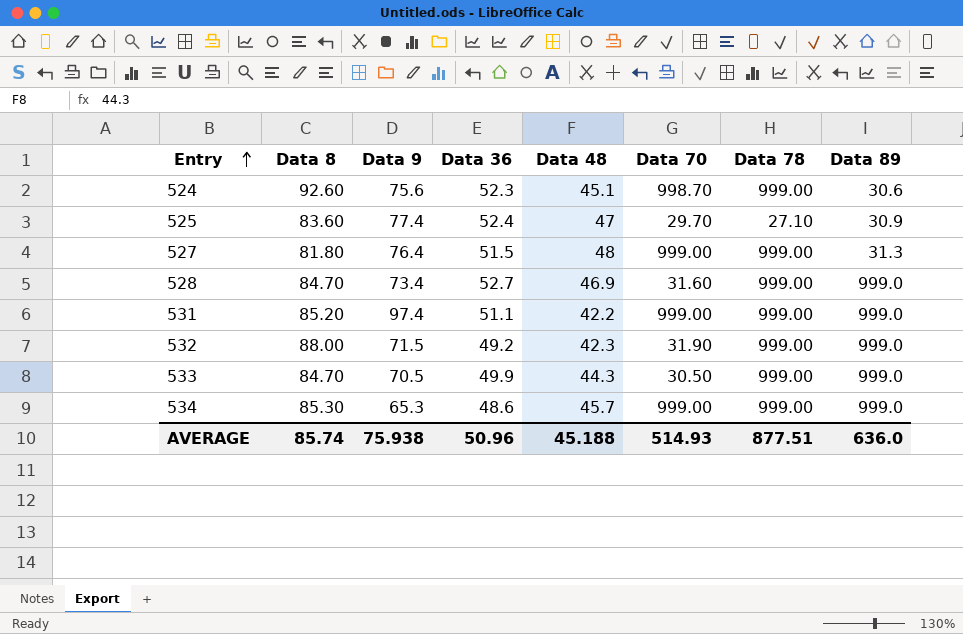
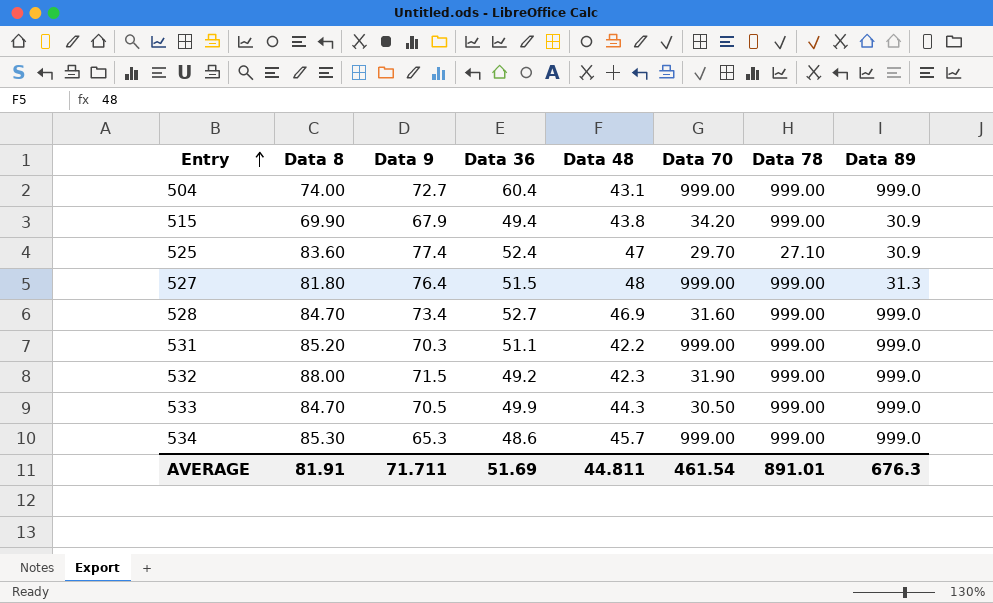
row 524: 92.60 | 75.6 | 52.3 | 45.1 | 998.70 | 999.00 | 30.6 -> none
row 504: none -> 74.00 | 72.7 | 60.4 | 43.1 | 999.00 | 999.00 | 999.0
row 515: none -> 69.90 | 67.9 | 49.4 | 43.8 | 34.20 | 999.00 | 30.9
531 | Data 9: 97.4 -> 70.3
AVERAGE | Data 8: 85.74 -> 81.91
AVERAGE | Data 9: 75.938 -> 71.711
AVERAGE | Data 36: 50.96 -> 51.69
AVERAGE | Data 48: 45.188 -> 44.811
AVERAGE | Data 70: 514.93 -> 461.54
AVERAGE | Data 78: 877.51 -> 891.01
AVERAGE | Data 89: 636.0 -> 676.3

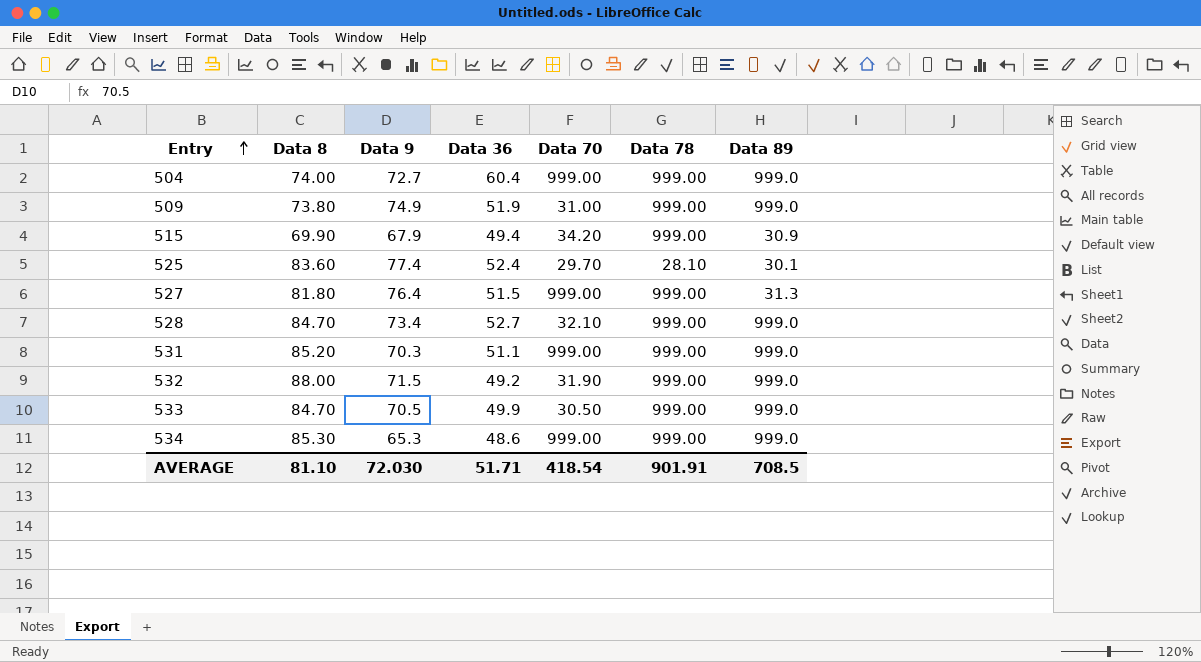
column Data 48 | position: 5 -> none
row 509: none -> 73.80 | 74.9 | 51.9 | 31.00 | 999.00 | 999.0
525 | Data 78: 27.10 -> 28.10
525 | Data 89: 30.9 -> 30.1
528 | Data 70: 31.60 -> 32.10
AVERAGE | Data 8: 81.91 -> 81.10
AVERAGE | Data 9: 71.711 -> 72.030
AVERAGE | Data 36: 51.69 -> 51.71
AVERAGE | Data 70: 461.54 -> 418.54
AVERAGE | Data 78: 891.01 -> 901.91
AVERAGE | Data 89: 676.3 -> 708.5

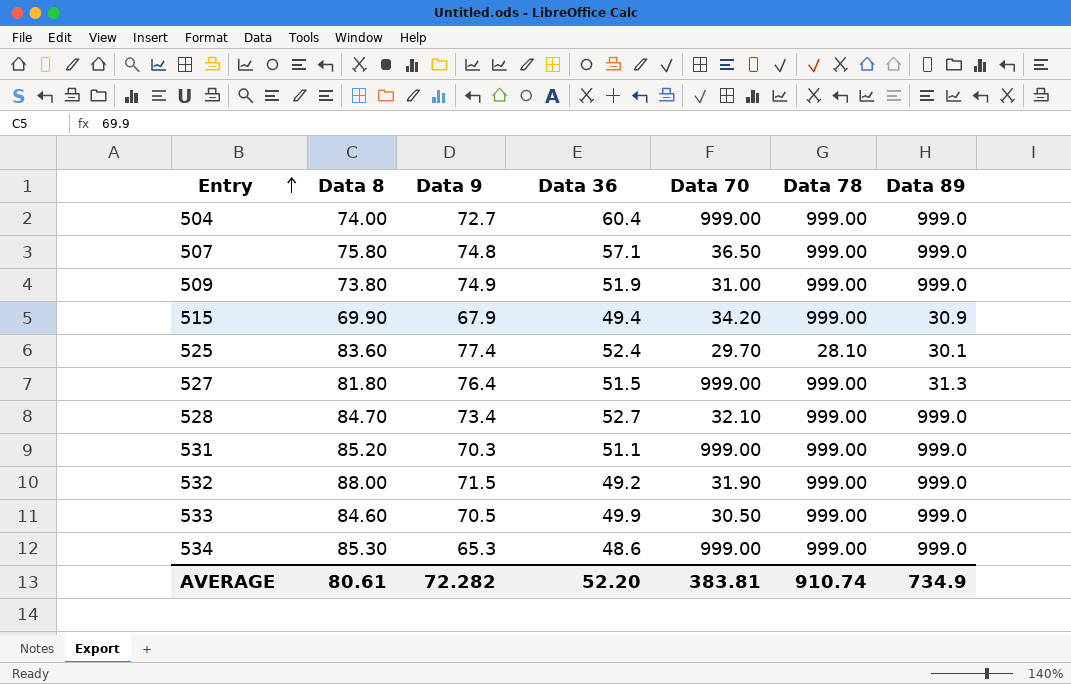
row 507: none -> 75.80 | 74.8 | 57.1 | 36.50 | 999.00 | 999.0
533 | Data 8: 84.70 -> 84.60
AVERAGE | Data 8: 81.10 -> 80.61
AVERAGE | Data 9: 72.030 -> 72.282
AVERAGE | Data 36: 51.71 -> 52.20
AVERAGE | Data 70: 418.54 -> 383.81
AVERAGE | Data 78: 901.91 -> 910.74
AVERAGE | Data 89: 708.5 -> 734.9

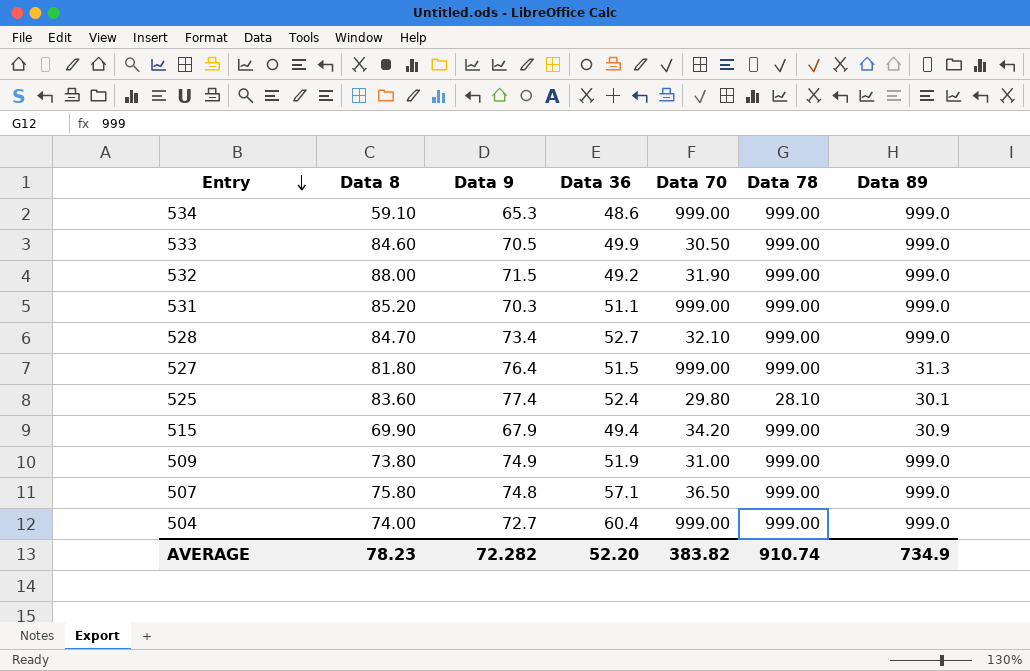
row order: Entry ascending -> Entry descending
534 | Data 8: 85.30 -> 59.10
525 | Data 70: 29.70 -> 29.80
AVERAGE | Data 8: 80.61 -> 78.23
AVERAGE | Data 70: 383.81 -> 383.82

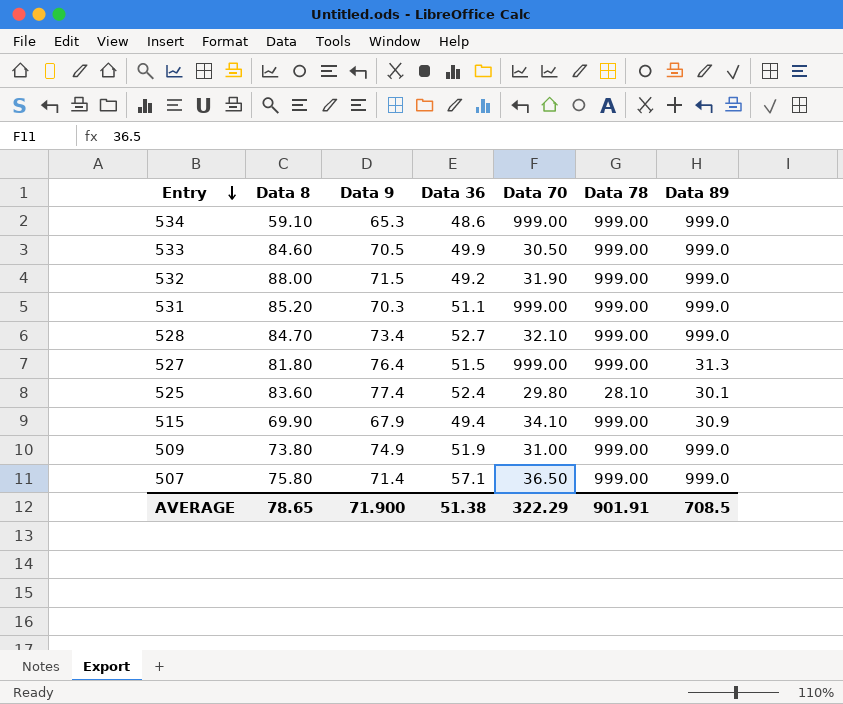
row 504: 74.00 | 72.7 | 60.4 | 999.00 | 999.00 | 999.0 -> none
515 | Data 70: 34.20 -> 34.10
507 | Data 9: 74.8 -> 71.4
AVERAGE | Data 8: 78.23 -> 78.65
AVERAGE | Data 9: 72.282 -> 71.900
AVERAGE | Data 36: 52.20 -> 51.38
AVERAGE | Data 70: 383.82 -> 322.29
AVERAGE | Data 78: 910.74 -> 901.91
AVERAGE | Data 89: 734.9 -> 708.5

